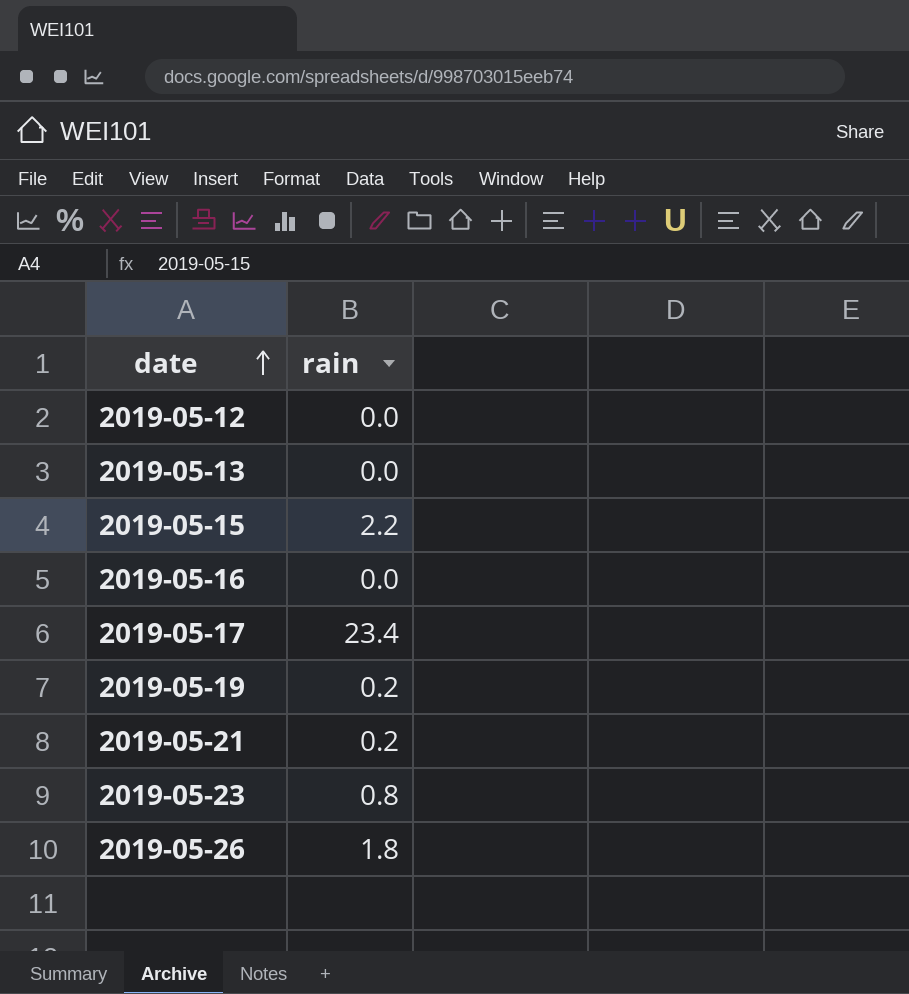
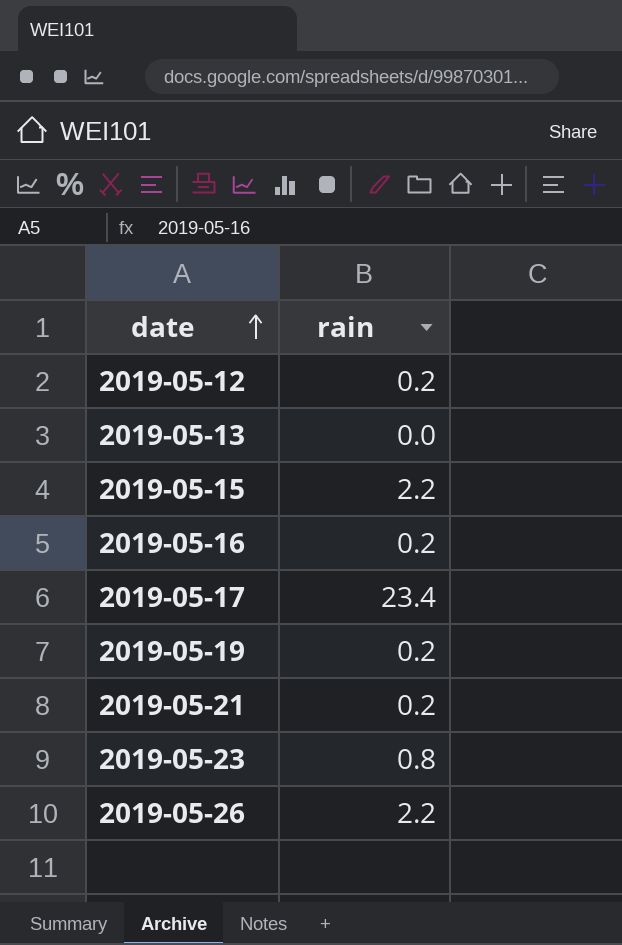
2019-05-12 | rain: 0.0 -> 0.2
2019-05-16 | rain: 0.0 -> 0.2
2019-05-26 | rain: 1.8 -> 2.2

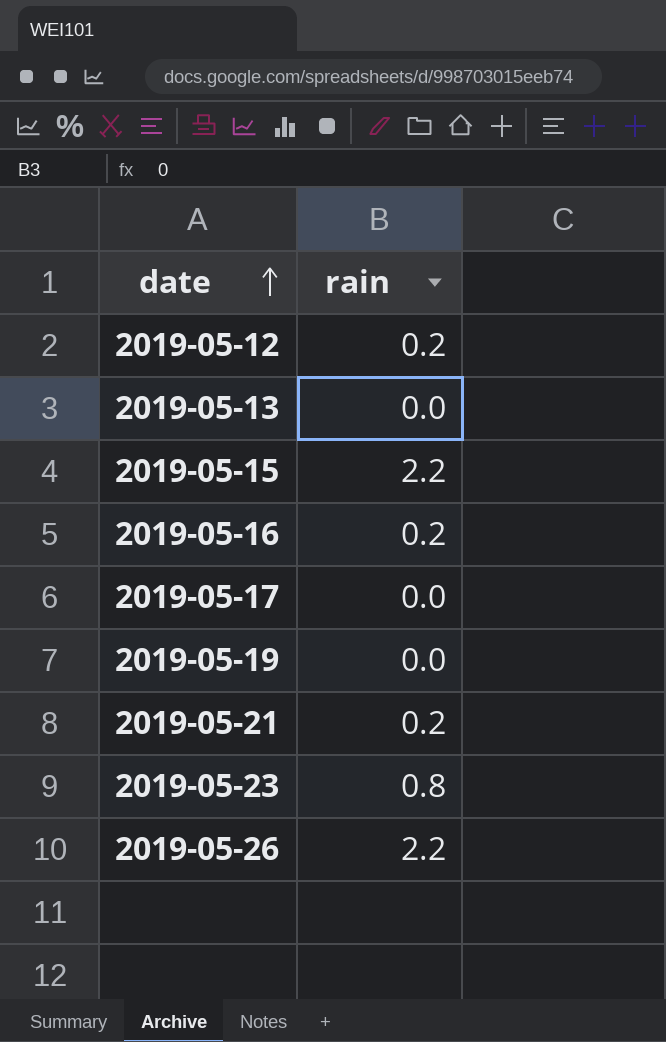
2019-05-17 | rain: 23.4 -> 0.0
2019-05-19 | rain: 0.2 -> 0.0

